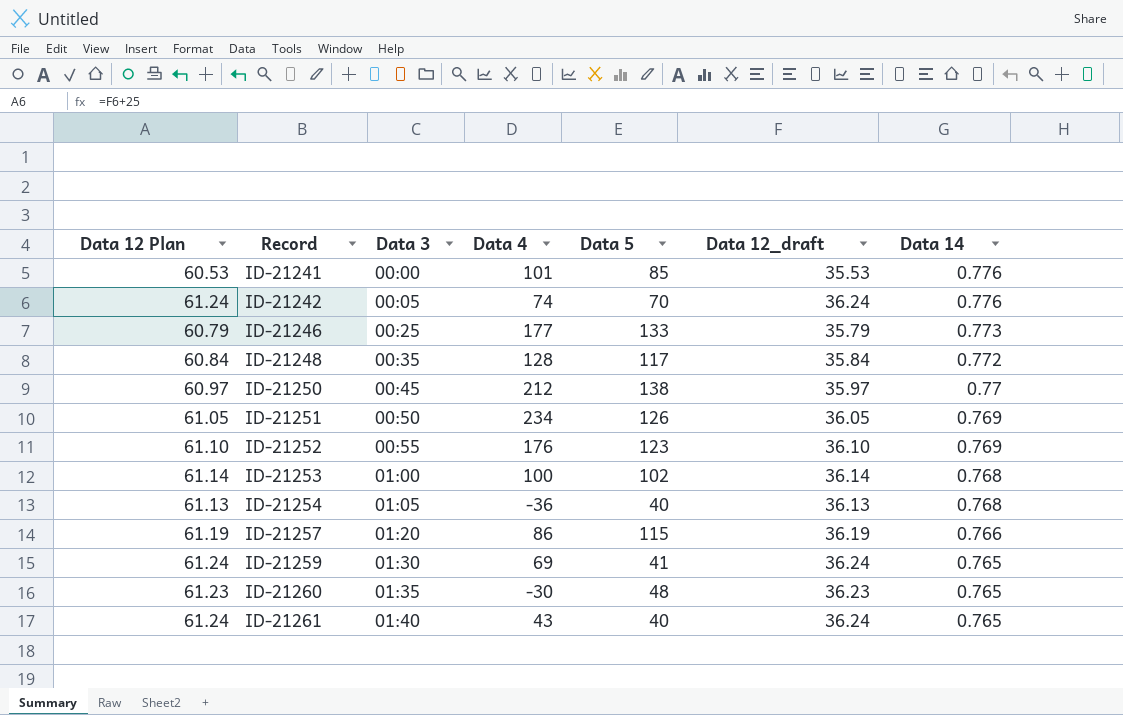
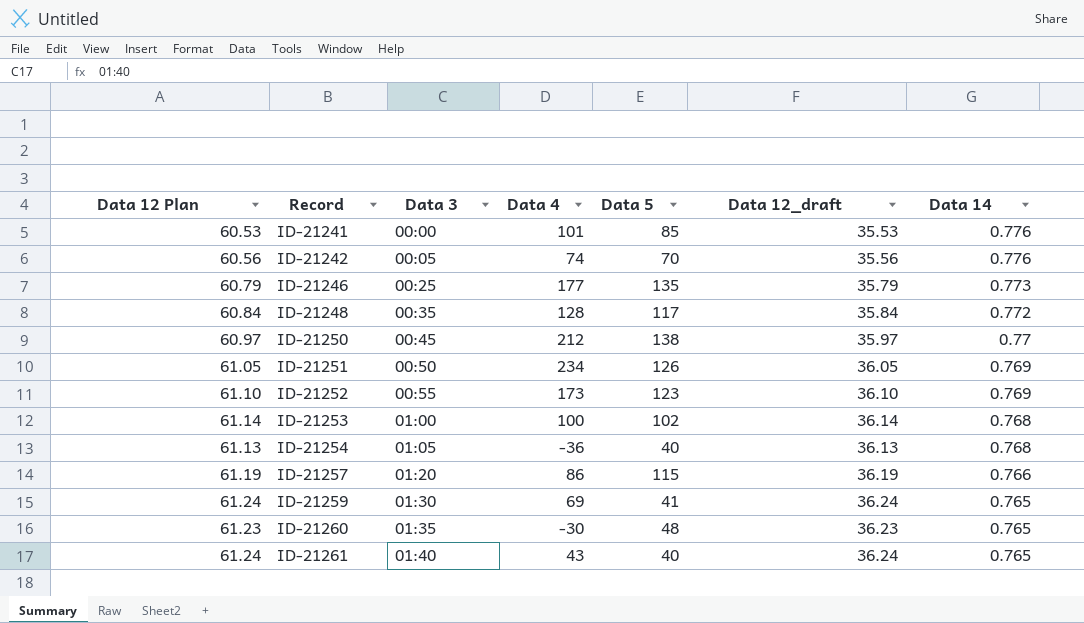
ID-21242 | Data 12 Plan: 61.24 -> 60.56
ID-21242 | Data 12_draft: 36.24 -> 35.56
ID-21246 | Data 5: 133 -> 135
ID-21252 | Data 4: 176 -> 173

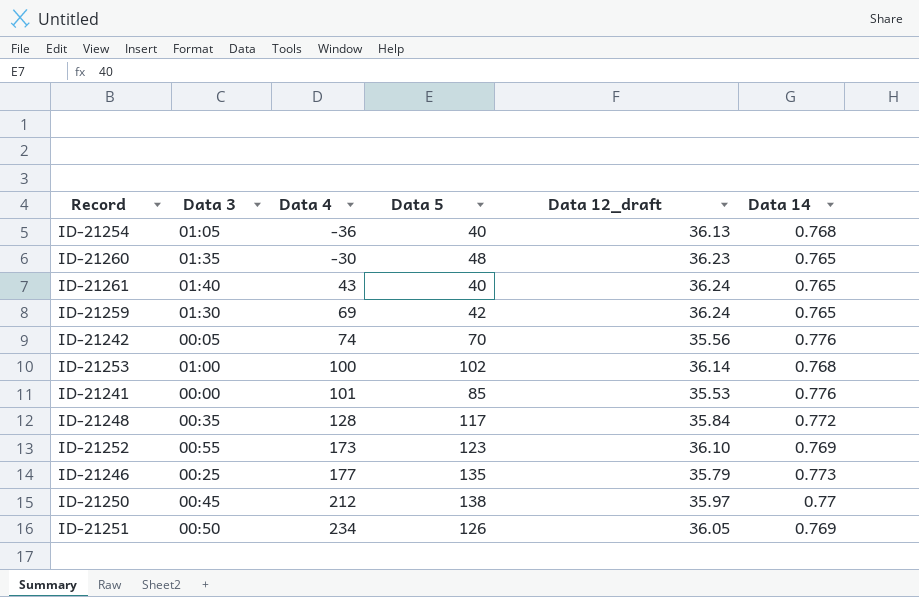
row order: Record ascending -> Data 4 ascending
column Data 12 Plan | formula: [Data 12_draft] + 25 -> none
row ID-21257: 61.19 | 01:20 | 86 | 115 | 36.19 | 0.766 -> none
ID-21259 | Data 5: 41 -> 42

